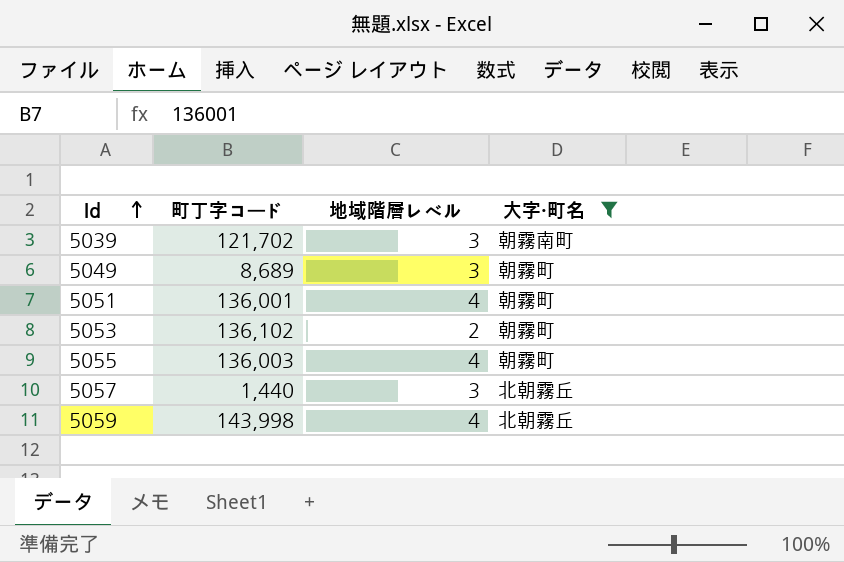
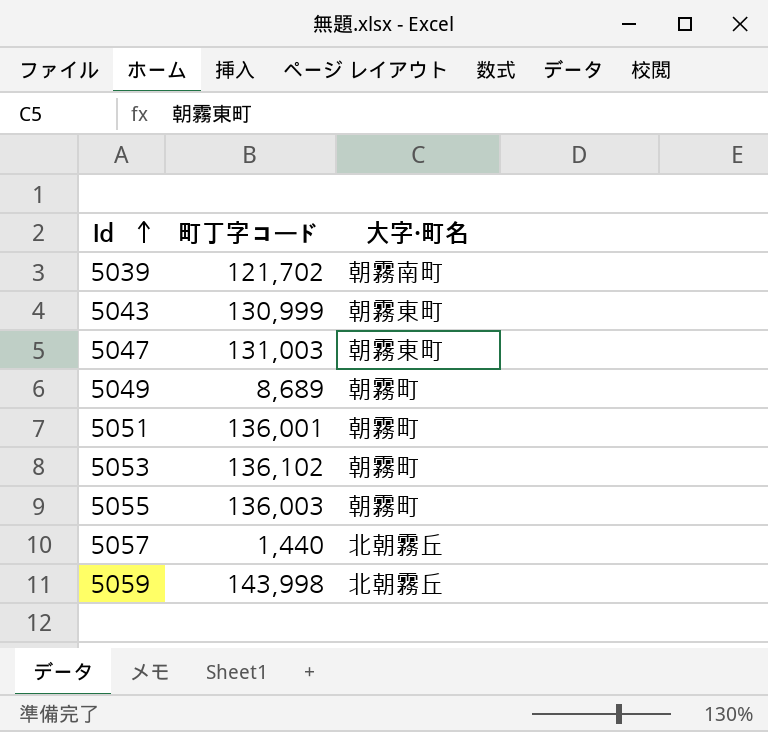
filter: 大字・町名 != 朝霧東町 -> none
column 地域階層レベル | position: 3 -> none

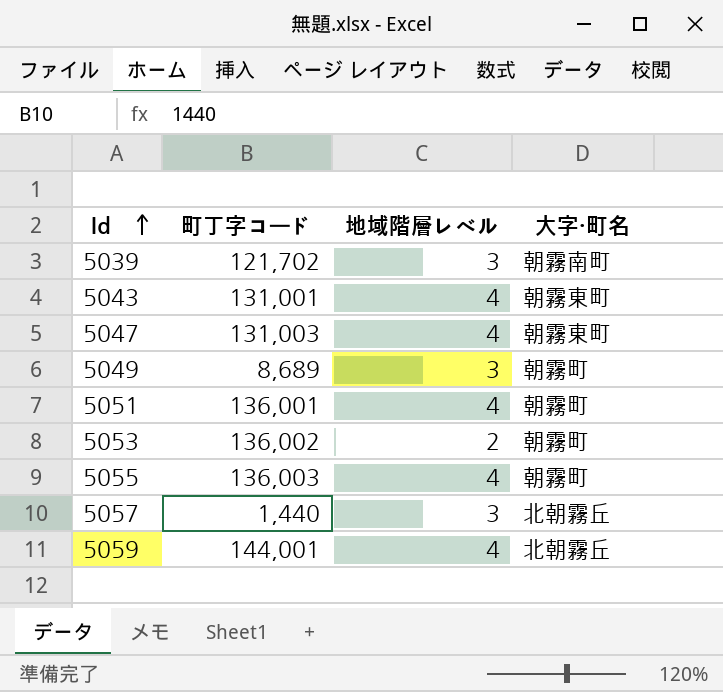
column 地域階層レベル | position: none -> 3
5043 | 町丁字コード: 130,999 -> 131,001
5053 | 町丁字コード: 136,102 -> 136,002
5059 | 町丁字コード: 143,998 -> 144,001

